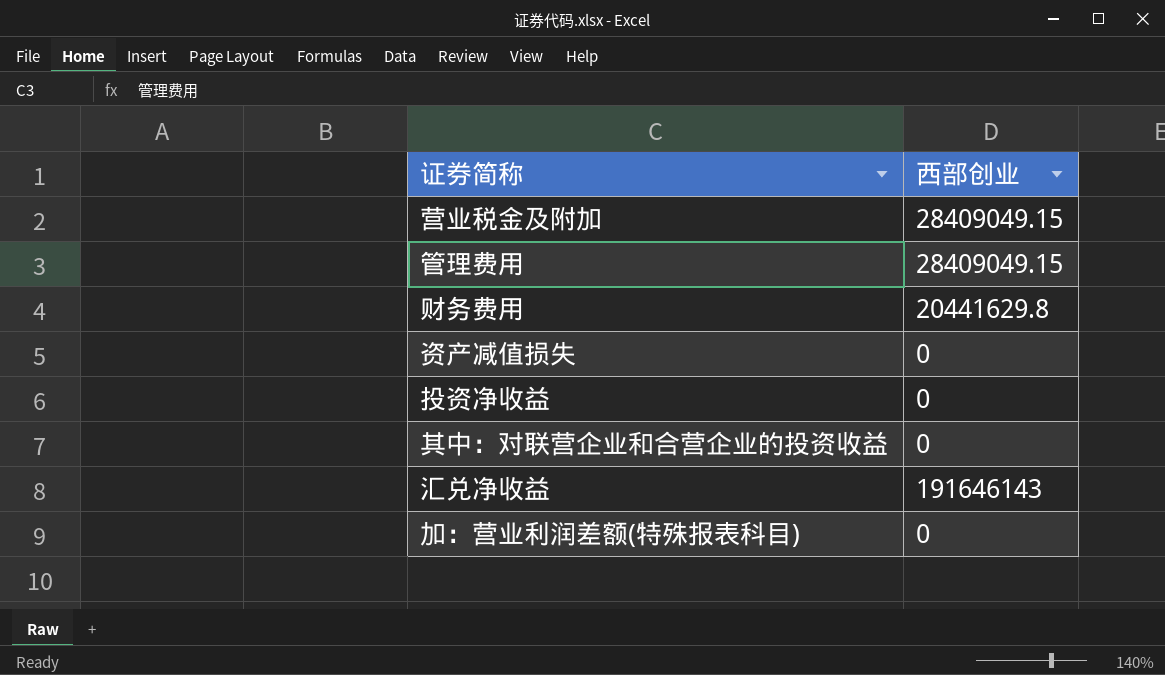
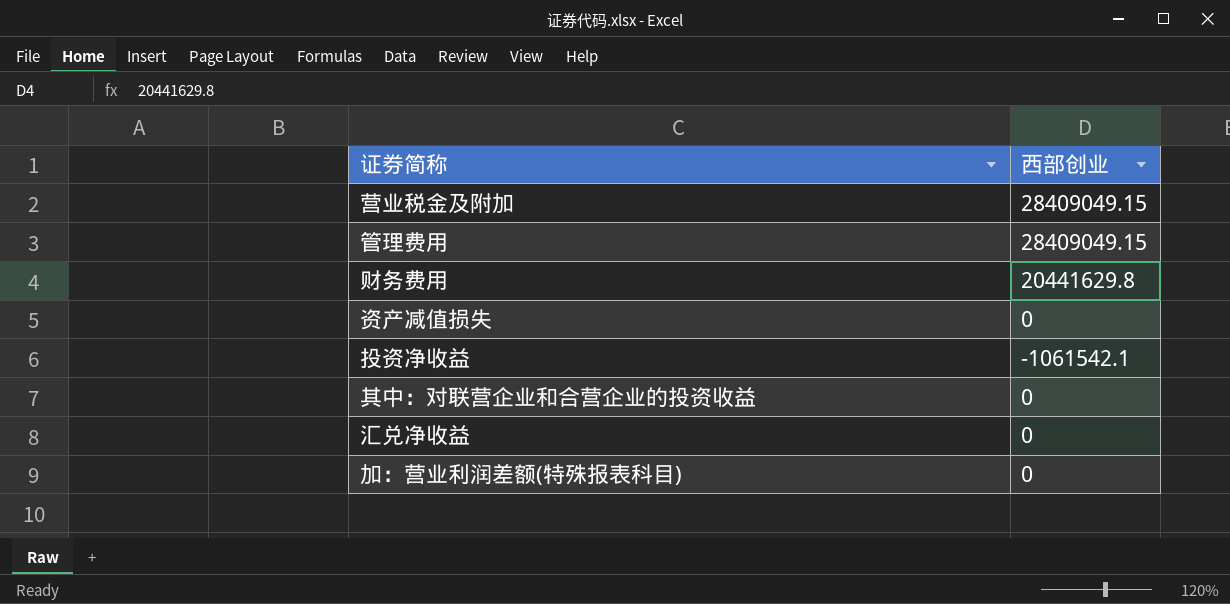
投资净收益 | 西部创业: 0 -> -1061542.1
汇兑净收益 | 西部创业: 191646143 -> 0

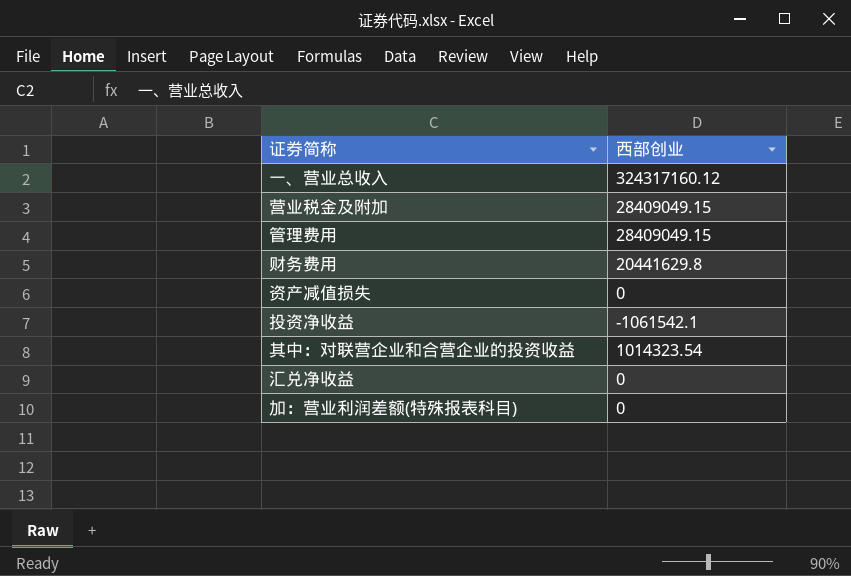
row 一、营业总收入: none -> 324317160.12
其中：对联营企业和合营企业的投资收益 | 西部创业: 0 -> 1014323.54

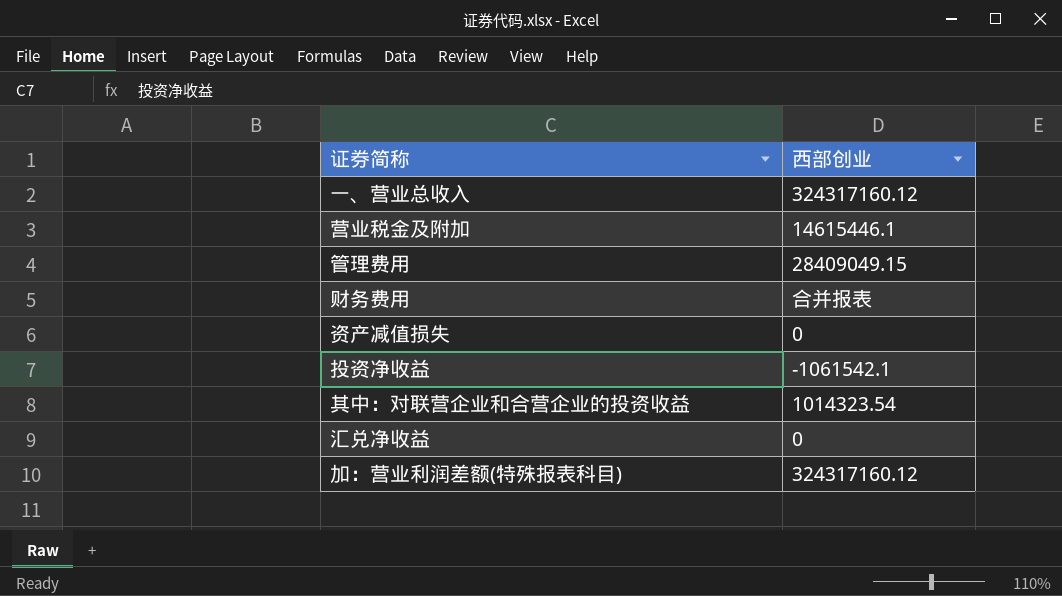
营业税金及附加 | 西部创业: 28409049.15 -> 14615446.1
财务费用 | 西部创业: 20441629.8 -> 合并报表
加：营业利润差额(特殊报表科目) | 西部创业: 0 -> 324317160.12

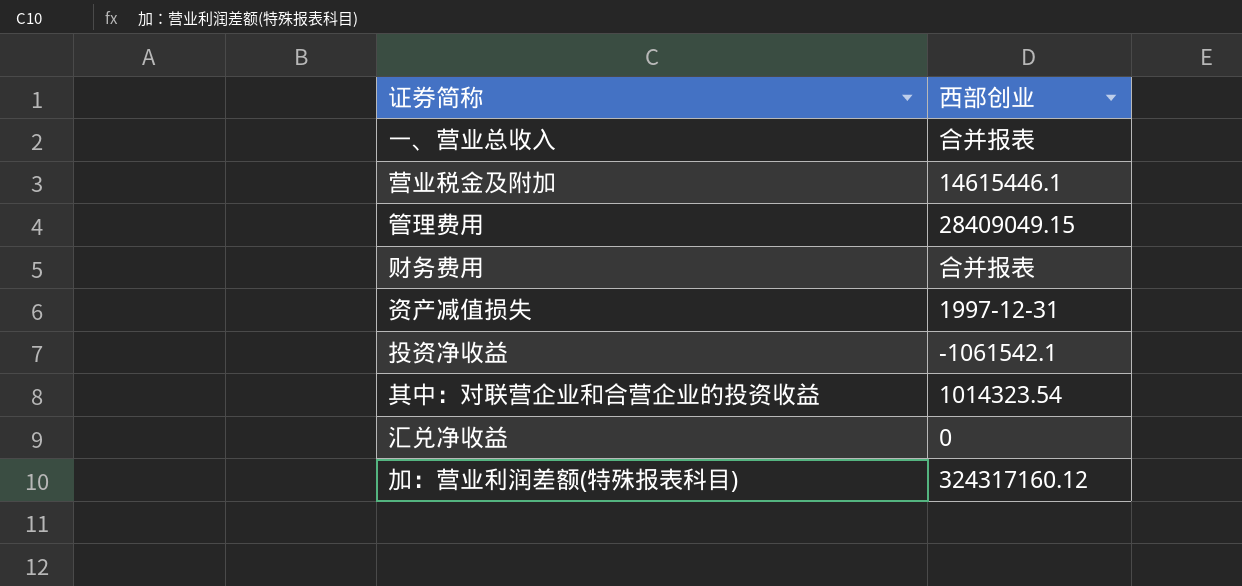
一、营业总收入 | 西部创业: 324317160.12 -> 合并报表
资产减值损失 | 西部创业: 0 -> 1997-12-31

